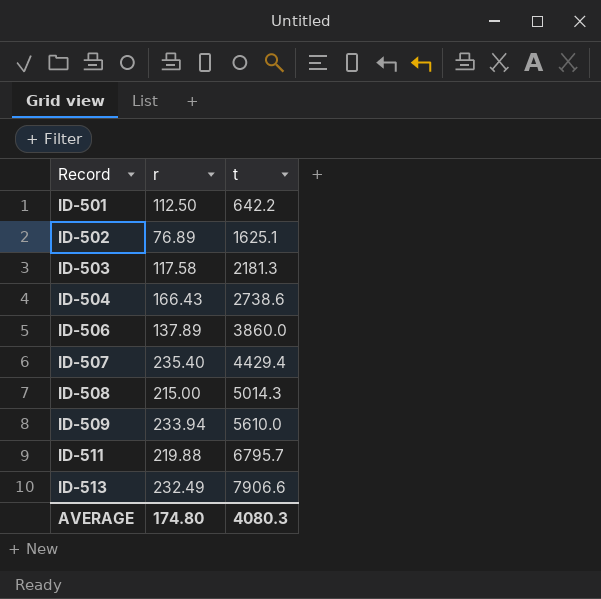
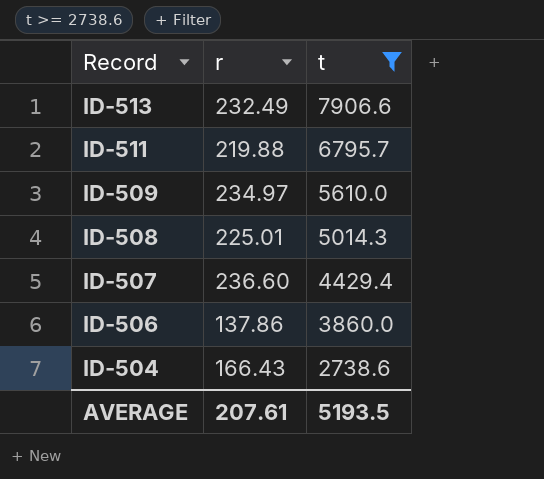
filter: none -> t >= 2738.6
row order: Record ascending -> Record descending
ID-509 | r: 233.94 -> 234.97
ID-508 | r: 215.00 -> 225.01
ID-507 | r: 235.40 -> 236.60
ID-506 | r: 137.89 -> 137.86
AVERAGE | r: 174.80 -> 207.61
AVERAGE | t: 4080.3 -> 5193.5

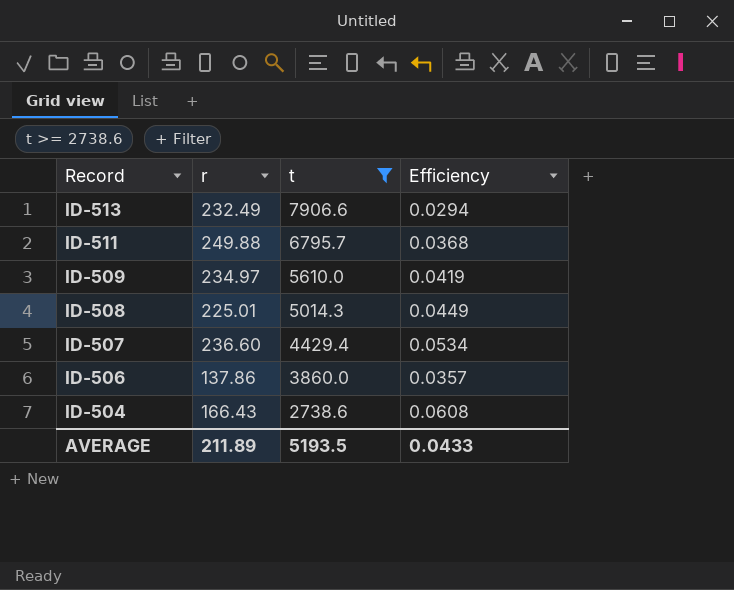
column Efficiency | formula: none -> [r] / [t]
ID-511 | r: 219.88 -> 249.88
AVERAGE | r: 207.61 -> 211.89

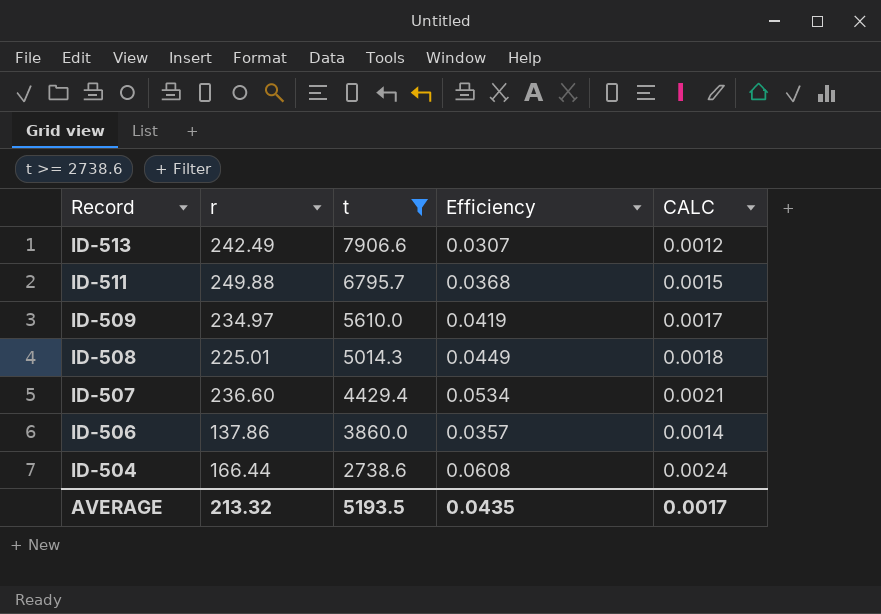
column CALC | formula: none -> [Efficiency] * 0.04
ID-513 | r: 232.49 -> 242.49
ID-513 | Efficiency: 0.0294 -> 0.0307
ID-504 | r: 166.43 -> 166.44
AVERAGE | r: 211.89 -> 213.32
AVERAGE | Efficiency: 0.0433 -> 0.0435

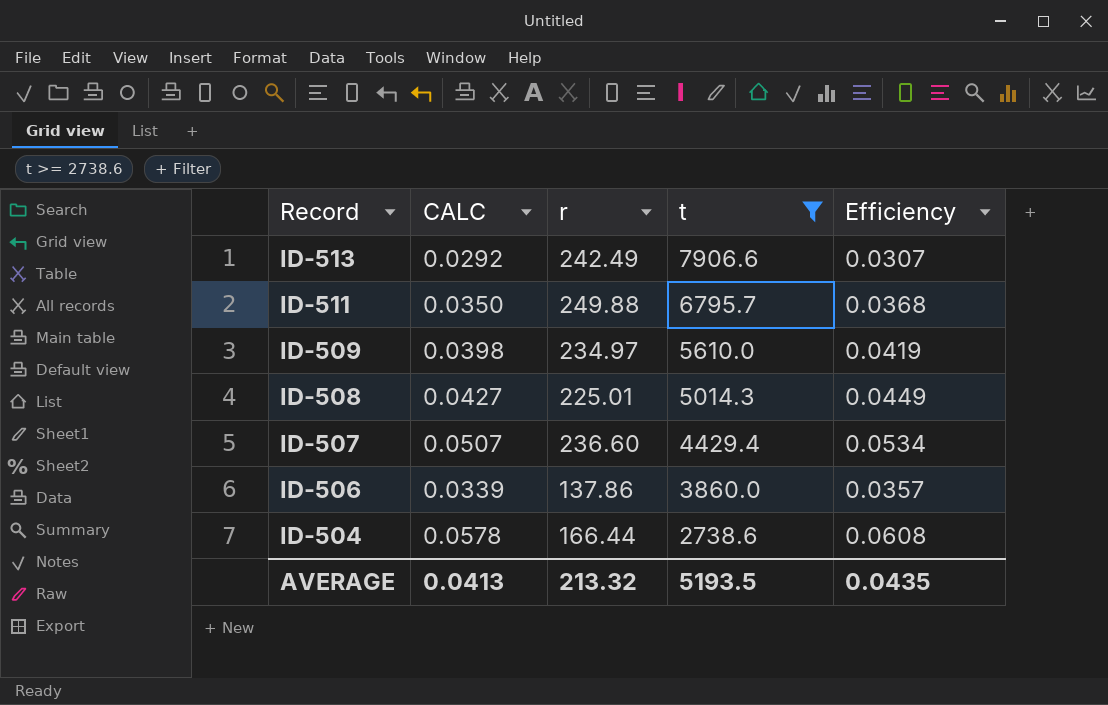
column CALC | formula: [Efficiency] * 0.04 -> [Efficiency] * 0.95
column CALC | position: 5 -> 2
AVERAGE | CALC: 0.0017 -> 0.0413

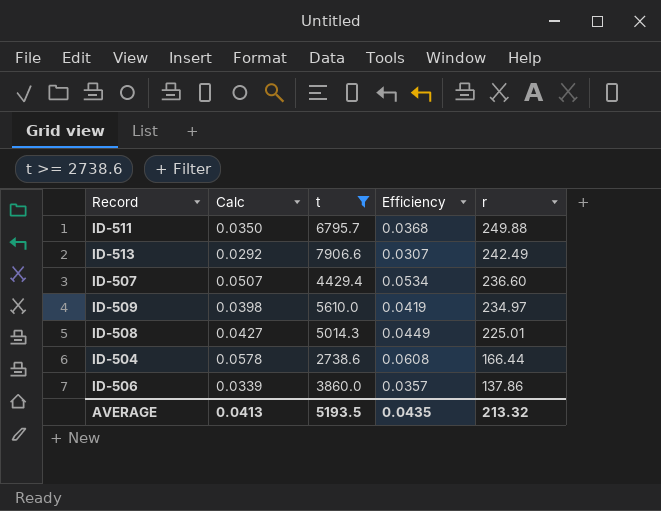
row order: Record descending -> r descending
column name: CALC -> Calc
column r | position: 3 -> 5

